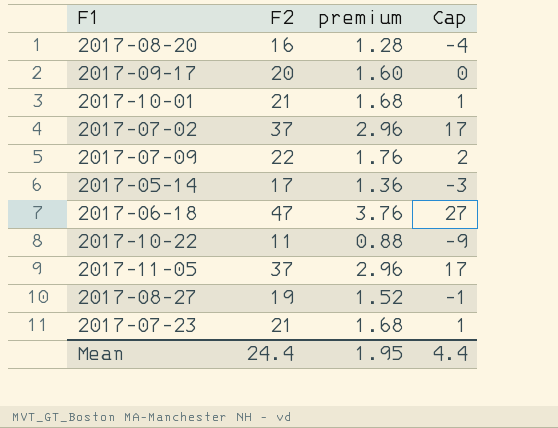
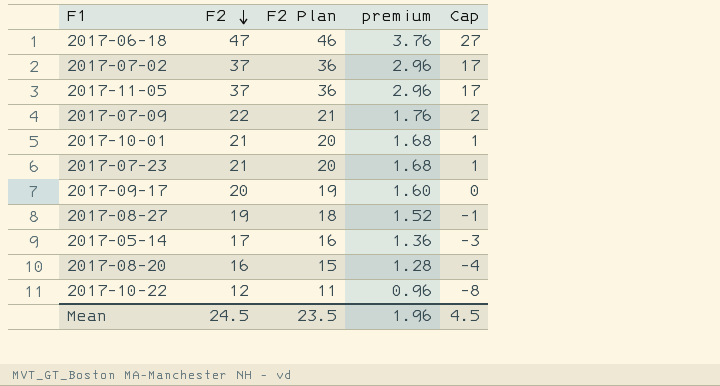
row order: none -> F2 descending
column F2 Plan | formula: none -> [F2] - 1
2017-10-22 | F2: 11 -> 12
2017-10-22 | premium: 0.88 -> 0.96
2017-10-22 | Cap: -9 -> -8
Mean | F2: 24.4 -> 24.5
Mean | premium: 1.95 -> 1.96
Mean | Cap: 4.4 -> 4.5

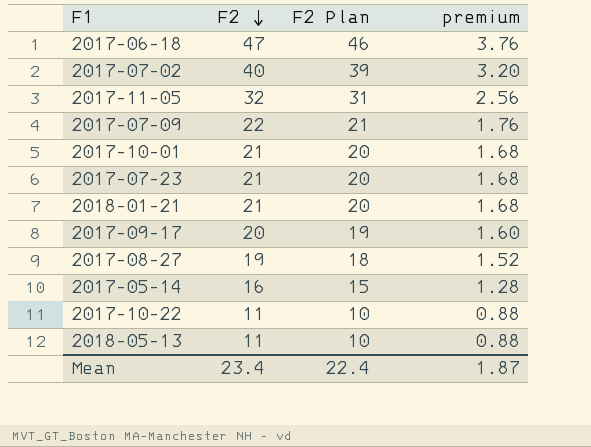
column Cap | formula: [F2] - 20 -> none
row 2017-08-20: 16 | 15 | 1.28 | -4 -> none
2017-07-02 | F2: 37 -> 40
2017-07-02 | F2 Plan: 36 -> 39
2017-07-02 | premium: 2.96 -> 3.20
2017-11-05 | F2: 37 -> 32
2017-11-05 | F2 Plan: 36 -> 31
2017-11-05 | premium: 2.96 -> 2.56
row 2018-01-21: none -> 21 | 20 | 1.68
2017-05-14 | F2: 17 -> 16
2017-05-14 | F2 Plan: 16 -> 15
2017-05-14 | premium: 1.36 -> 1.28
2017-10-22 | F2: 12 -> 11
2017-10-22 | F2 Plan: 11 -> 10
2017-10-22 | premium: 0.96 -> 0.88
row 2018-05-13: none -> 11 | 10 | 0.88
Mean | F2: 24.5 -> 23.4
Mean | F2 Plan: 23.5 -> 22.4
Mean | premium: 1.96 -> 1.87

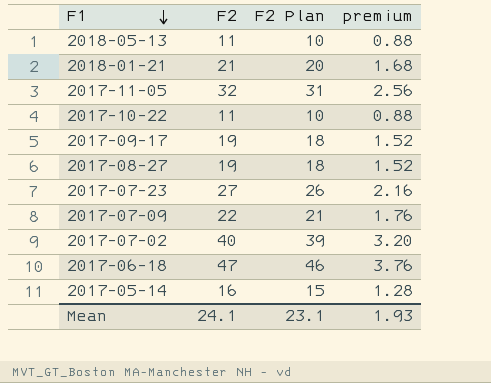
row order: F2 descending -> F1 descending
row 2017-10-01: 21 | 20 | 1.68 -> none
2017-09-17 | F2: 20 -> 19
2017-09-17 | F2 Plan: 19 -> 18
2017-09-17 | premium: 1.60 -> 1.52
2017-07-23 | F2: 21 -> 27
2017-07-23 | F2 Plan: 20 -> 26
2017-07-23 | premium: 1.68 -> 2.16
Mean | F2: 23.4 -> 24.1
Mean | F2 Plan: 22.4 -> 23.1
Mean | premium: 1.87 -> 1.93

